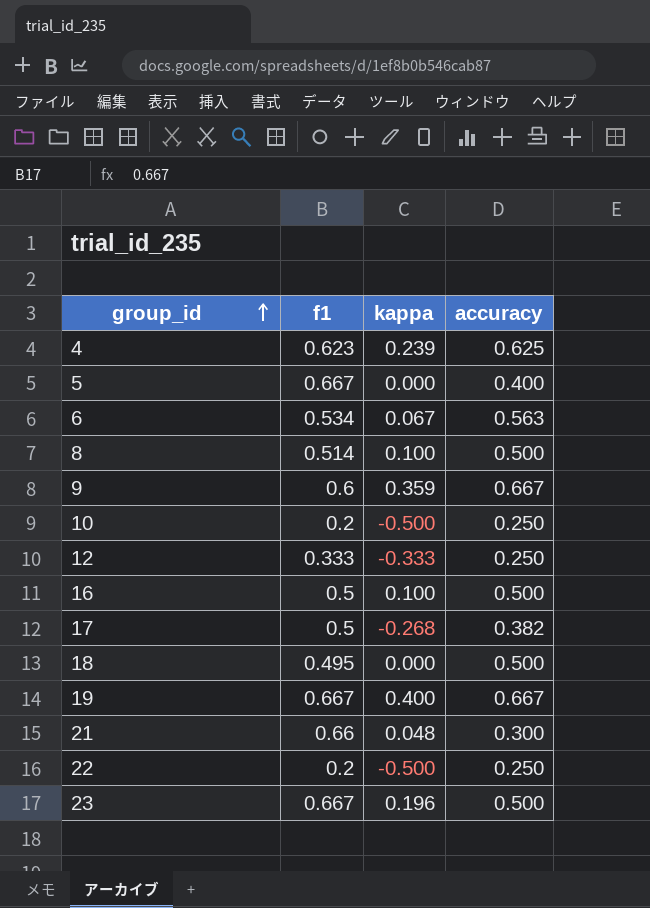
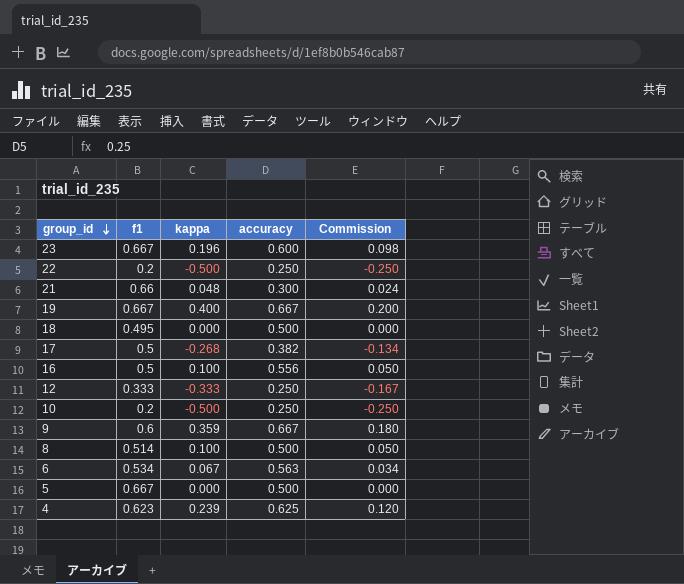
row order: group_id ascending -> group_id descending
column Commission | formula: none -> [kappa] * 0.5
23 | accuracy: 0.500 -> 0.600
16 | accuracy: 0.500 -> 0.556
5 | accuracy: 0.400 -> 0.500

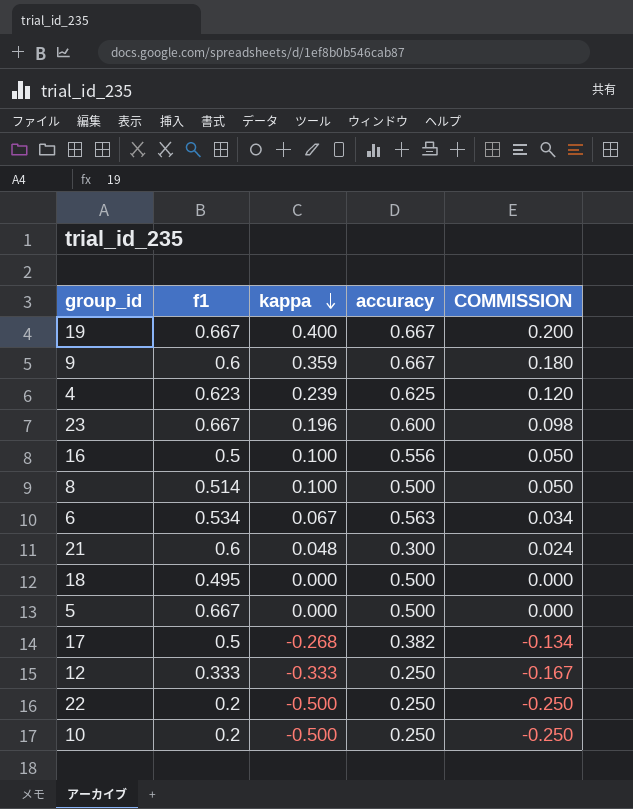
row order: group_id descending -> kappa descending
column name: Commission -> COMMISSION
21 | f1: 0.66 -> 0.6

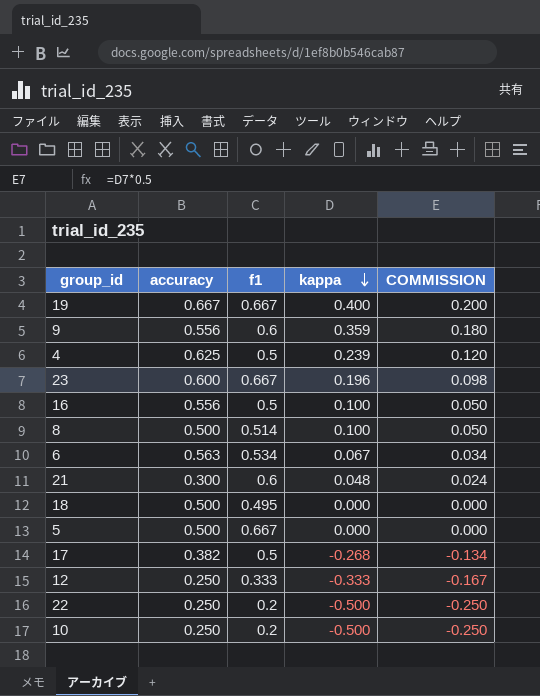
column accuracy | position: 4 -> 2
9 | accuracy: 0.667 -> 0.556
4 | f1: 0.623 -> 0.5

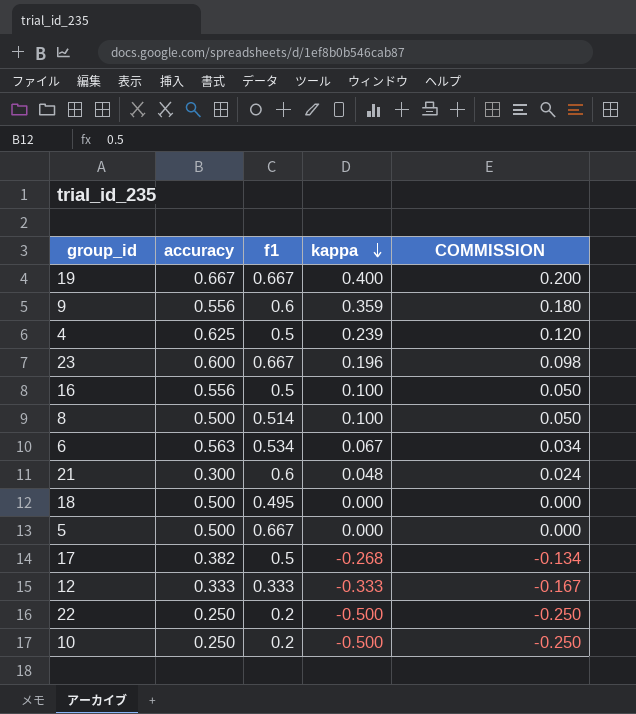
12 | accuracy: 0.250 -> 0.333

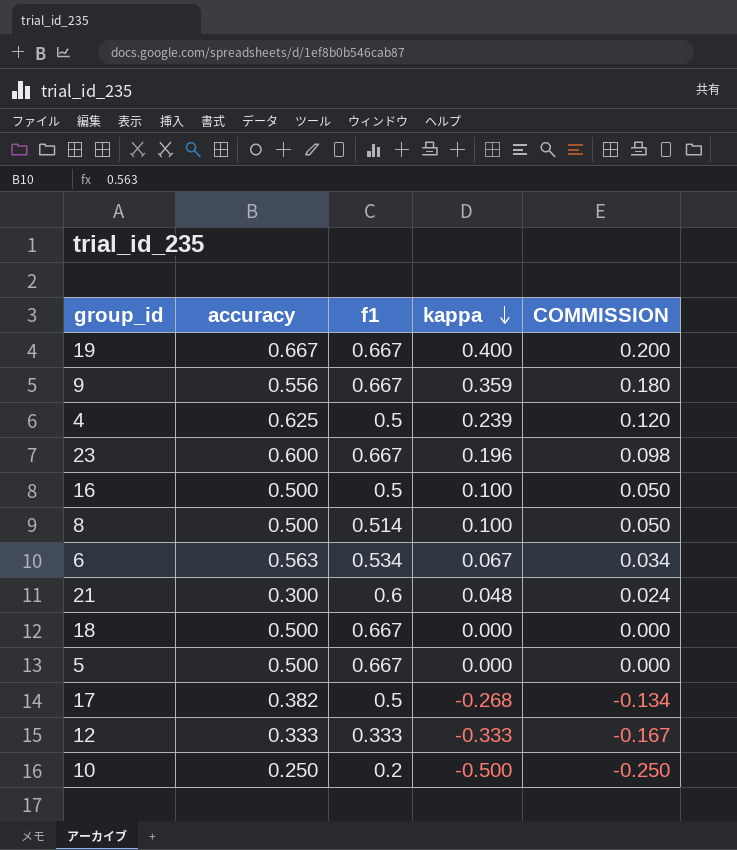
row 22: 0.250 | 0.2 | -0.500 | -0.250 -> none
9 | f1: 0.6 -> 0.667
16 | accuracy: 0.556 -> 0.500
18 | f1: 0.495 -> 0.667

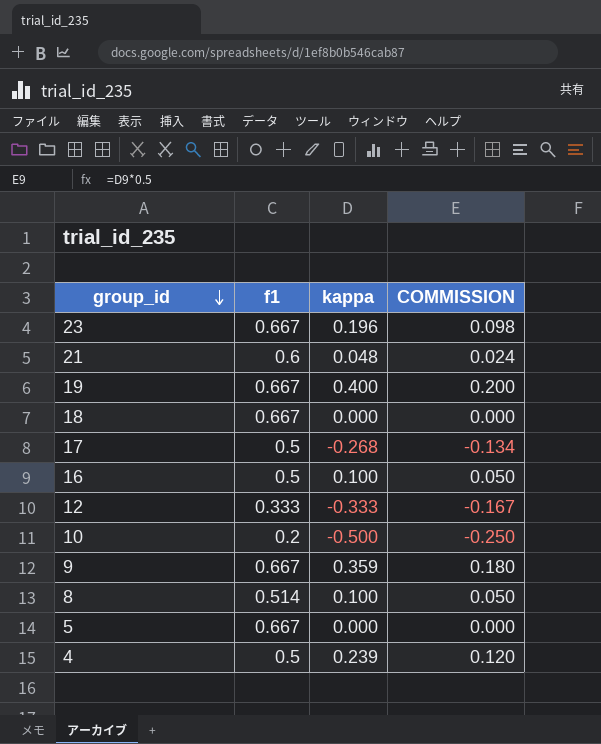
row order: kappa descending -> group_id descending
column accuracy | position: 2 -> none
row 6: 0.563 | 0.534 | 0.067 | 0.034 -> none

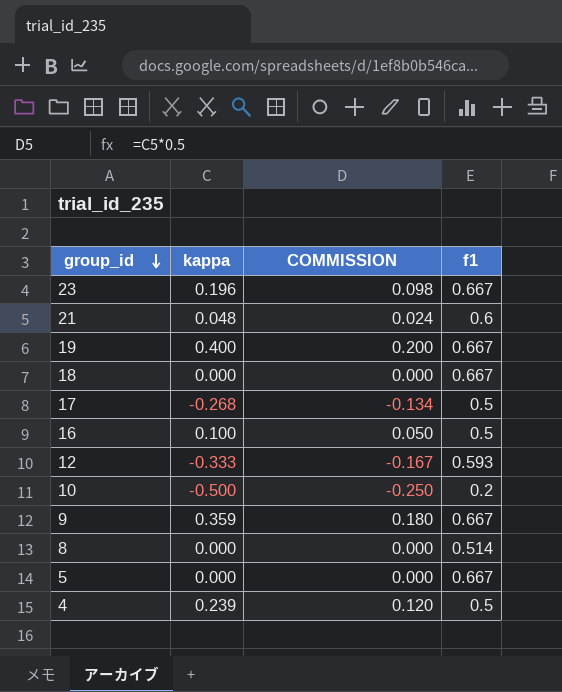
column f1 | position: 2 -> 4
12 | f1: 0.333 -> 0.593
8 | kappa: 0.100 -> 0.000
8 | COMMISSION: 0.050 -> 0.000

